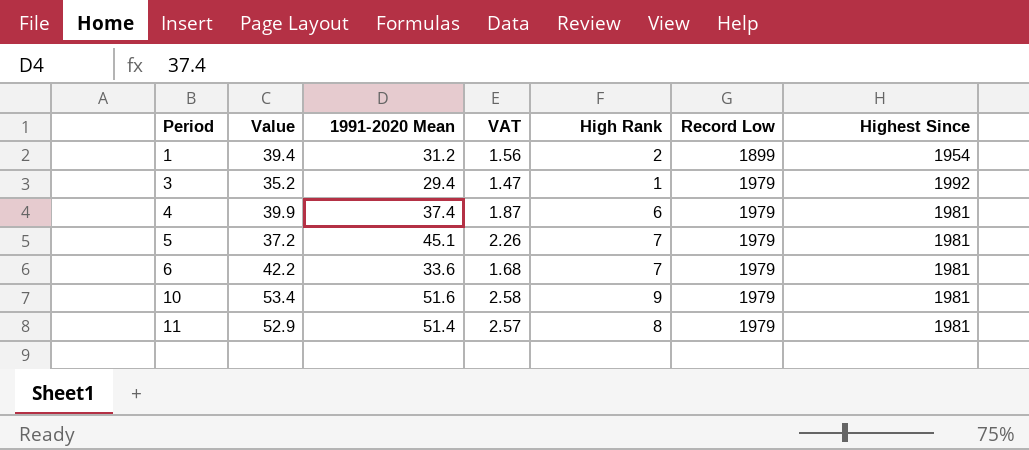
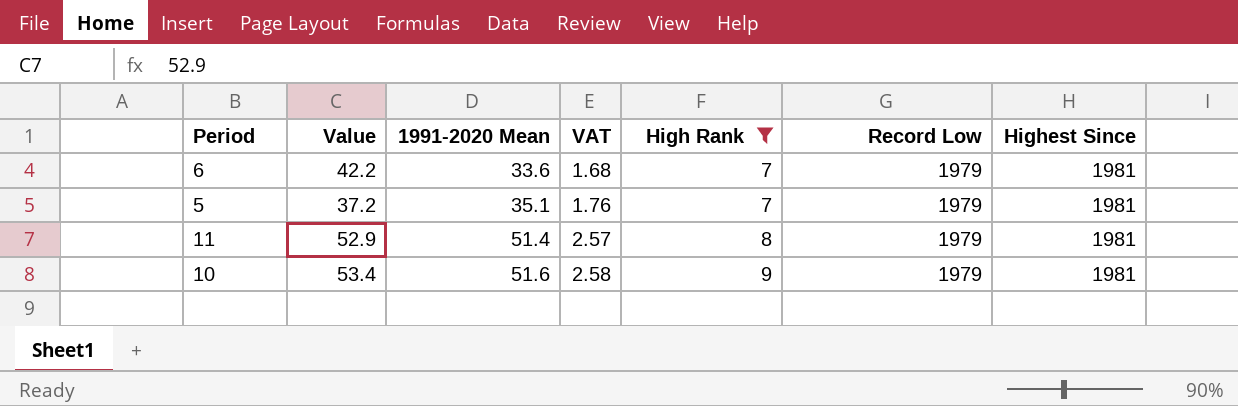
filter: none -> High Rank >= 7
row order: Period ascending -> 1991-2020 Mean ascending
5 | 1991-2020 Mean: 45.1 -> 35.1
5 | VAT: 2.26 -> 1.76

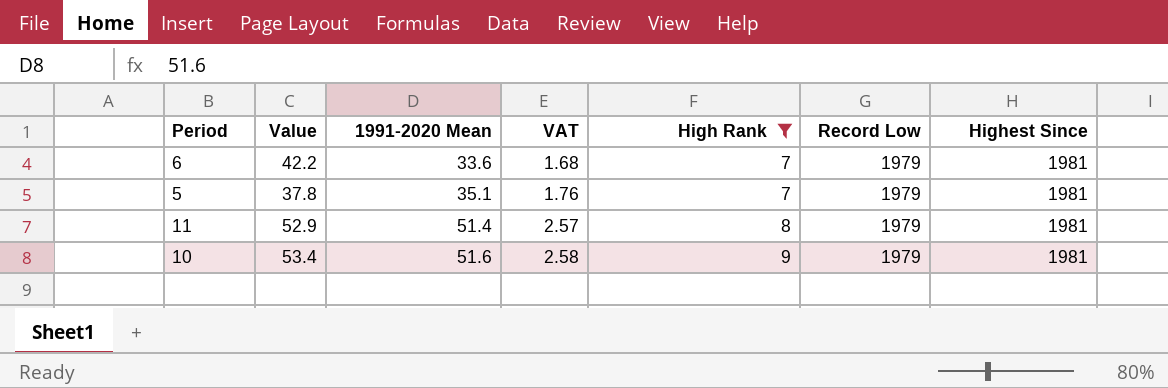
5 | Value: 37.2 -> 37.8

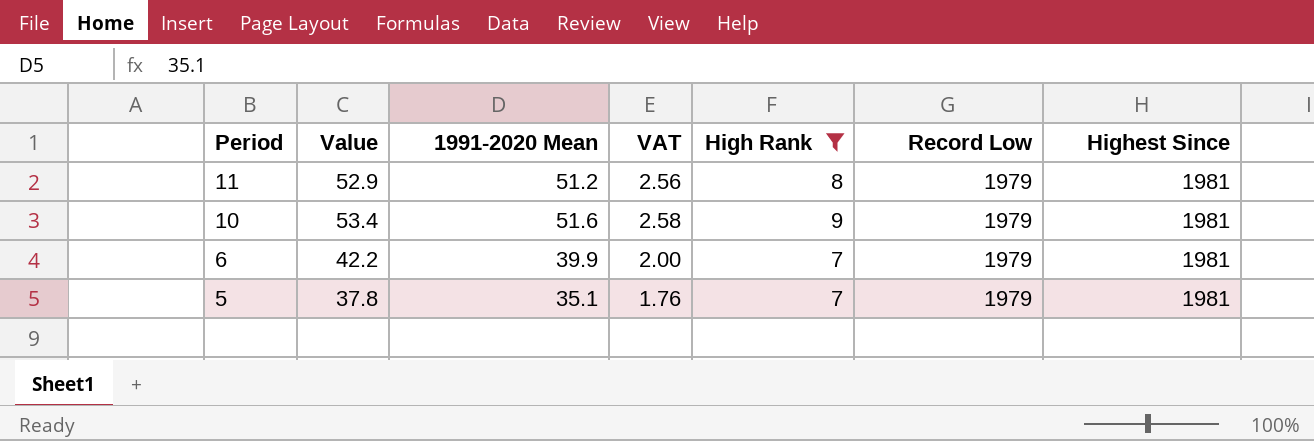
row order: 1991-2020 Mean ascending -> Period descending
11 | 1991-2020 Mean: 51.4 -> 51.2
11 | VAT: 2.57 -> 2.56
6 | 1991-2020 Mean: 33.6 -> 39.9
6 | VAT: 1.68 -> 2.00

